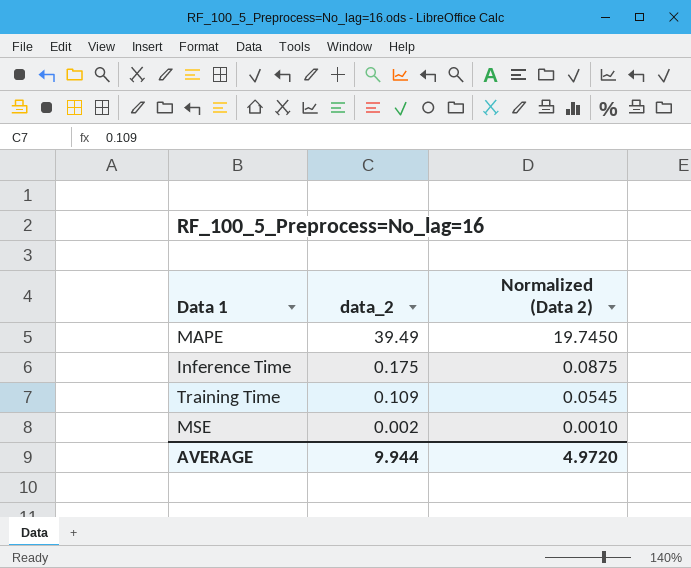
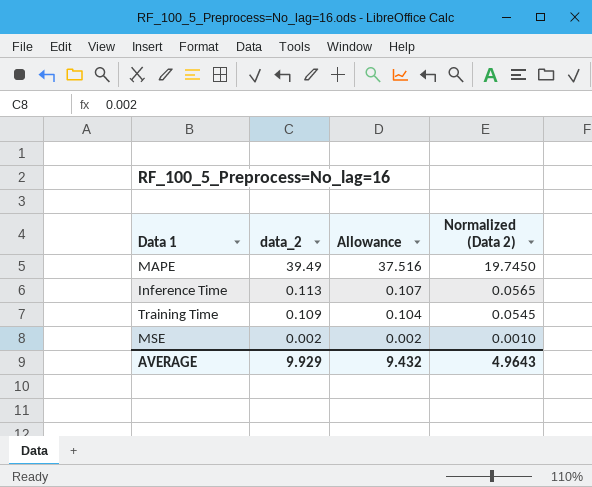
column Allowance | formula: none -> [data_2] * 0.95
Inference Time | data_2: 0.175 -> 0.113
Inference Time | Normalized (Data 2): 0.0875 -> 0.0565
AVERAGE | data_2: 9.944 -> 9.929
AVERAGE | Normalized (Data 2): 4.9720 -> 4.9643

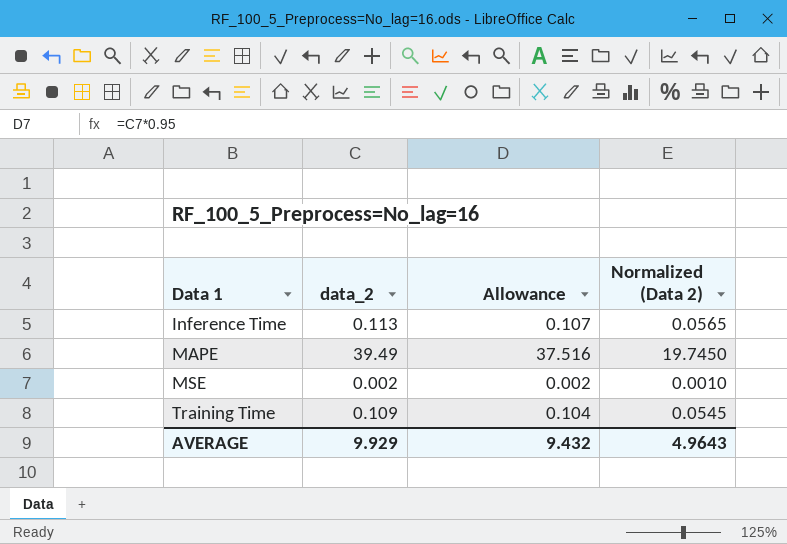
row order: data_2 descending -> Data 1 ascending

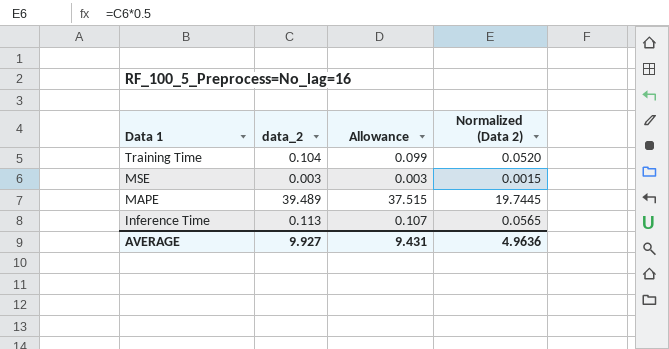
row order: Data 1 ascending -> Data 1 descending
Training Time | data_2: 0.109 -> 0.104
Training Time | Allowance: 0.104 -> 0.099
Training Time | Normalized (Data 2): 0.0545 -> 0.0520
MSE | data_2: 0.002 -> 0.003
MSE | Allowance: 0.002 -> 0.003
MSE | Normalized (Data 2): 0.0010 -> 0.0015
MAPE | data_2: 39.49 -> 39.489
MAPE | Allowance: 37.516 -> 37.515
MAPE | Normalized (Data 2): 19.7450 -> 19.7445
AVERAGE | data_2: 9.929 -> 9.927
AVERAGE | Allowance: 9.432 -> 9.431
AVERAGE | Normalized (Data 2): 4.9643 -> 4.9636

